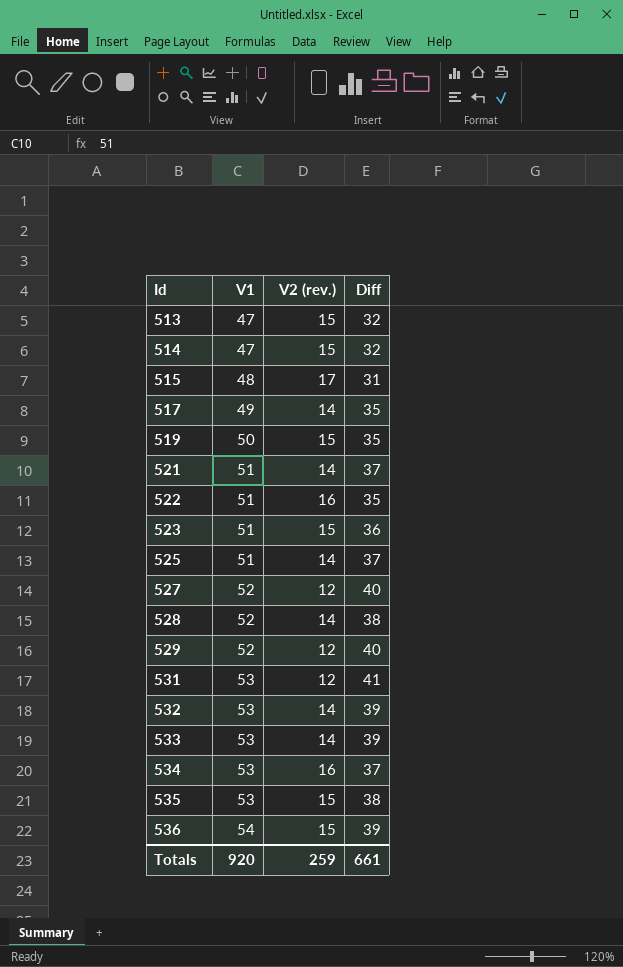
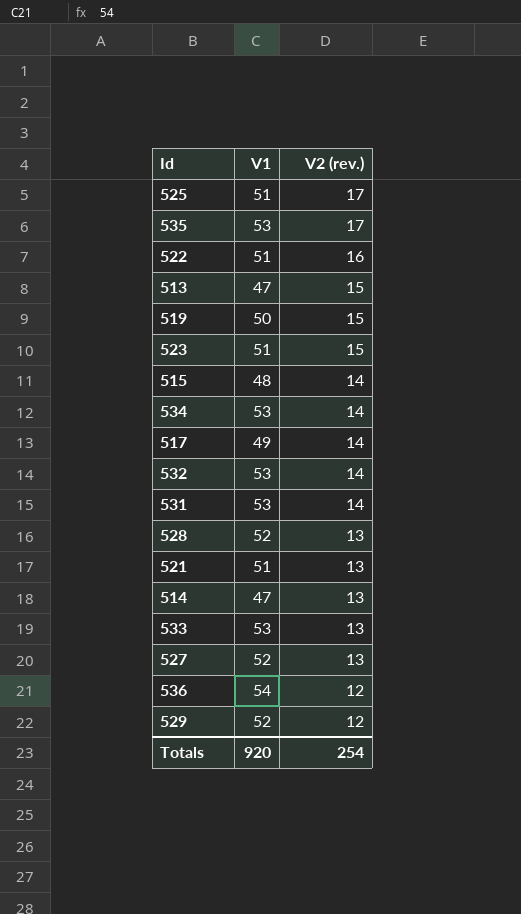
row order: Id ascending -> V2 (rev.) descending
column Diff | formula: [V1] - [V2 (rev.)] -> none
525 | V2 (rev.): 14 -> 17
535 | V2 (rev.): 15 -> 17
515 | V2 (rev.): 17 -> 14
534 | V2 (rev.): 16 -> 14
531 | V2 (rev.): 12 -> 14
528 | V2 (rev.): 14 -> 13
521 | V2 (rev.): 14 -> 13
514 | V2 (rev.): 15 -> 13
533 | V2 (rev.): 14 -> 13
527 | V2 (rev.): 12 -> 13
536 | V2 (rev.): 15 -> 12
Totals | V2 (rev.): 259 -> 254

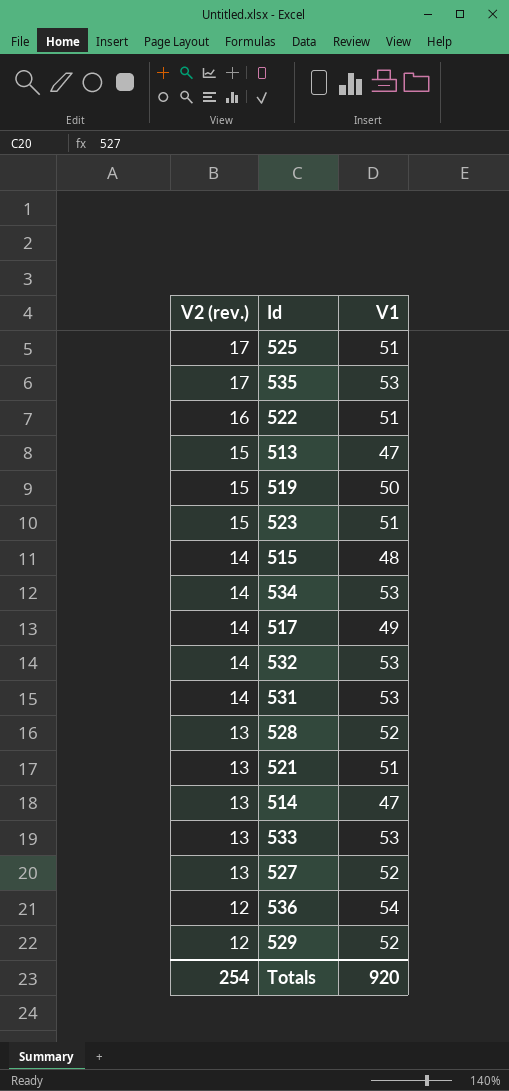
column V2 (rev.) | position: 3 -> 1

